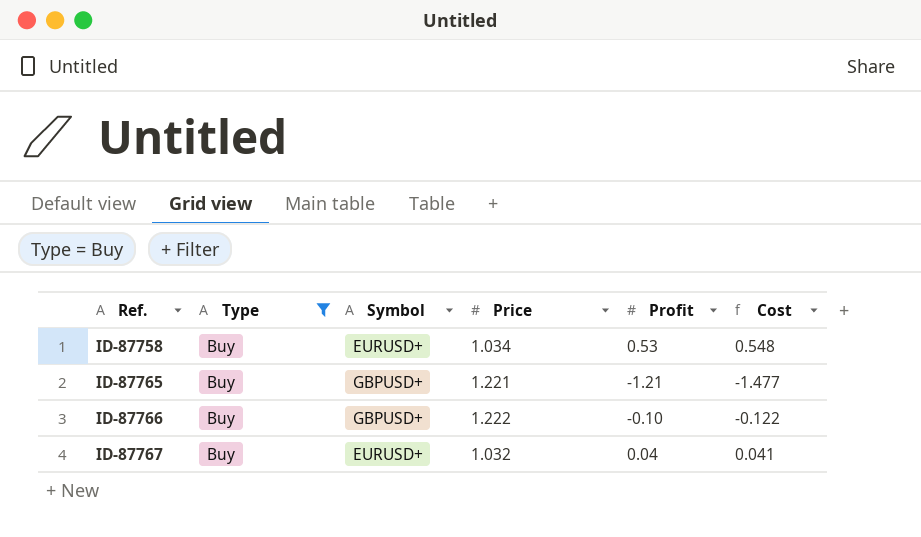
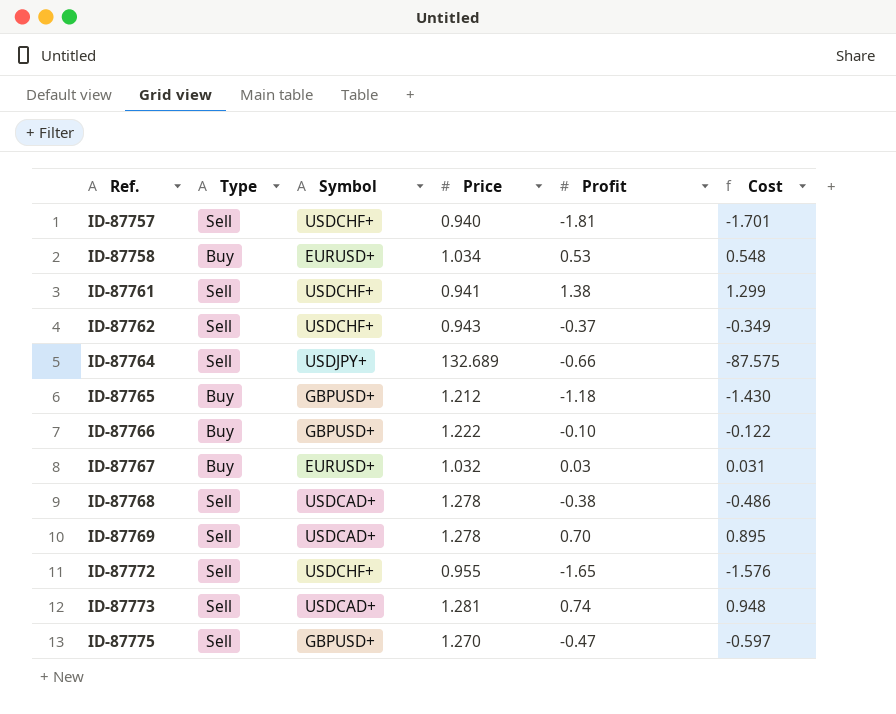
filter: Type = Buy -> none
ID-87765 | Price: 1.221 -> 1.212
ID-87765 | Profit: -1.21 -> -1.18
ID-87765 | Cost: -1.477 -> -1.430
ID-87767 | Profit: 0.04 -> 0.03
ID-87767 | Cost: 0.041 -> 0.031

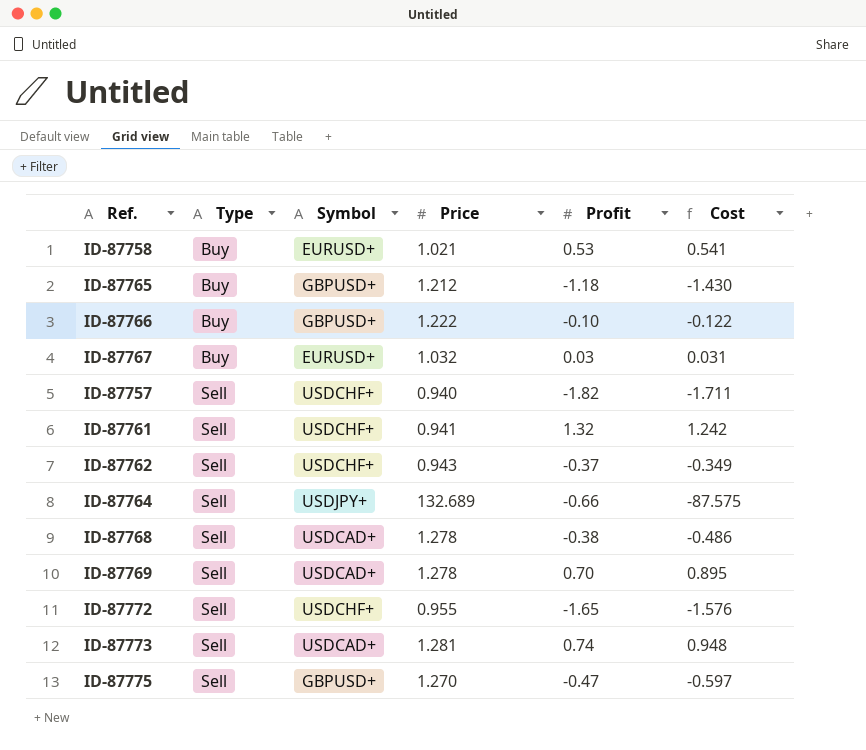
row order: Ref. ascending -> Type ascending
ID-87758 | Price: 1.034 -> 1.021
ID-87758 | Cost: 0.548 -> 0.541
ID-87757 | Profit: -1.81 -> -1.82
ID-87757 | Cost: -1.701 -> -1.711
ID-87761 | Profit: 1.38 -> 1.32
ID-87761 | Cost: 1.299 -> 1.242

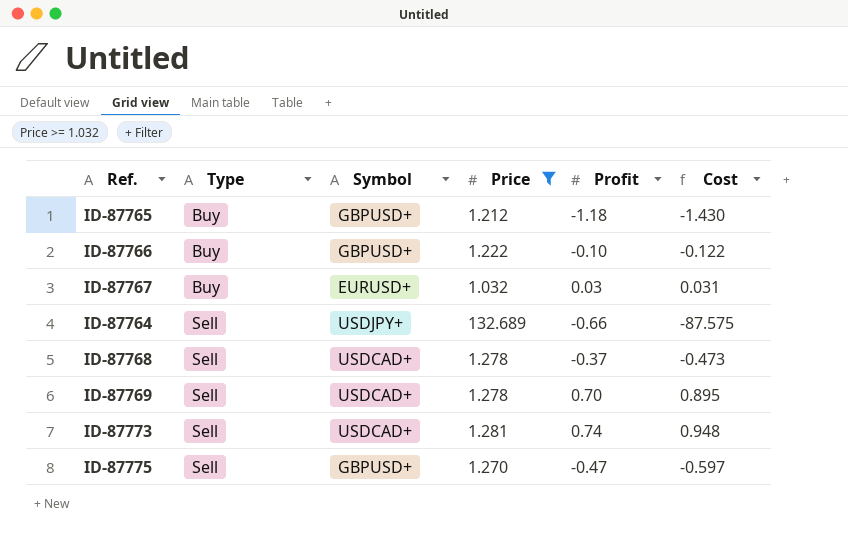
filter: none -> Price >= 1.032
ID-87768 | Profit: -0.38 -> -0.37
ID-87768 | Cost: -0.486 -> -0.473

